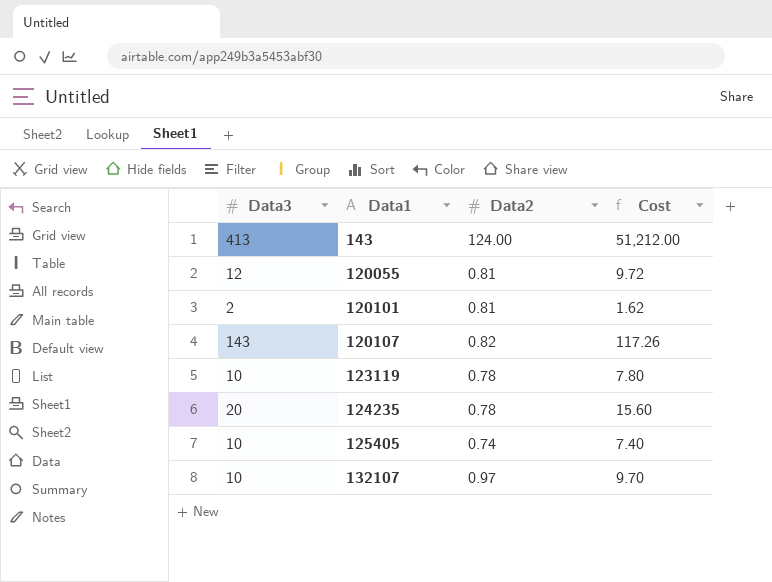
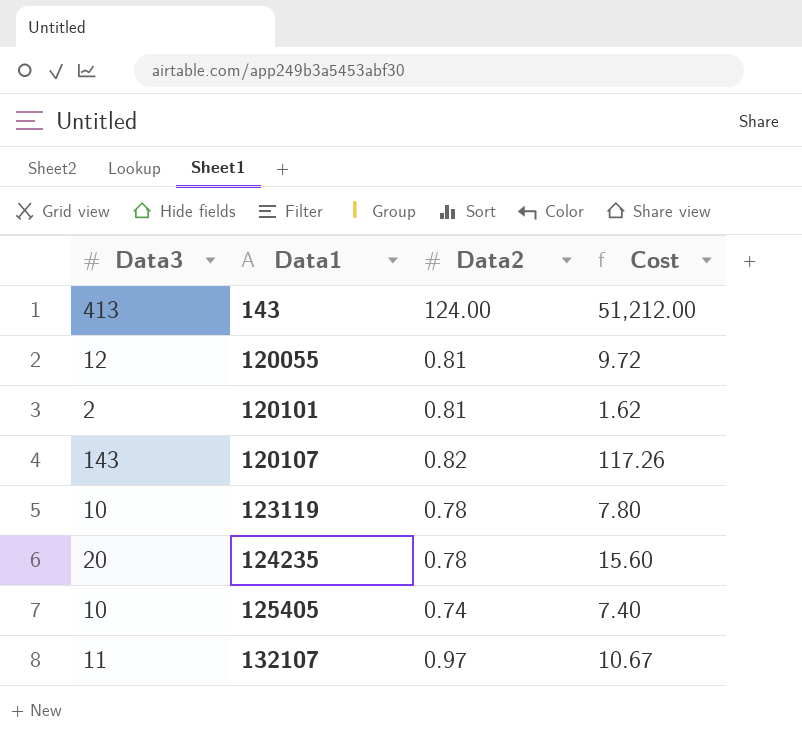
132107 | Data3: 10 -> 11
132107 | Cost: 9.70 -> 10.67

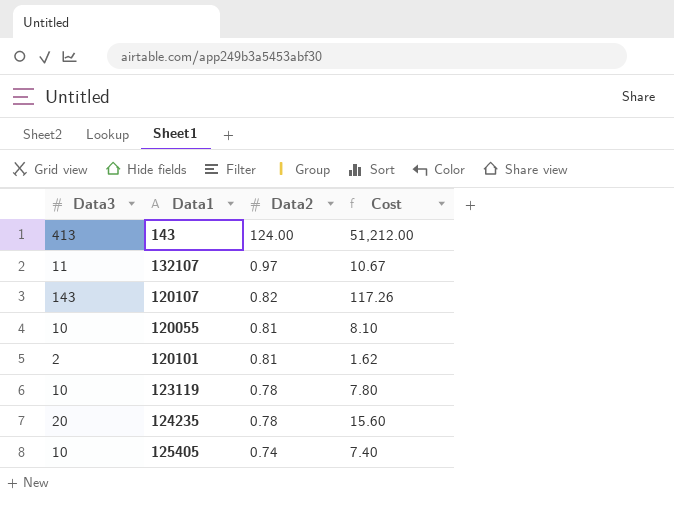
row order: Data1 ascending -> Data2 descending
120055 | Data3: 12 -> 10
120055 | Cost: 9.72 -> 8.10

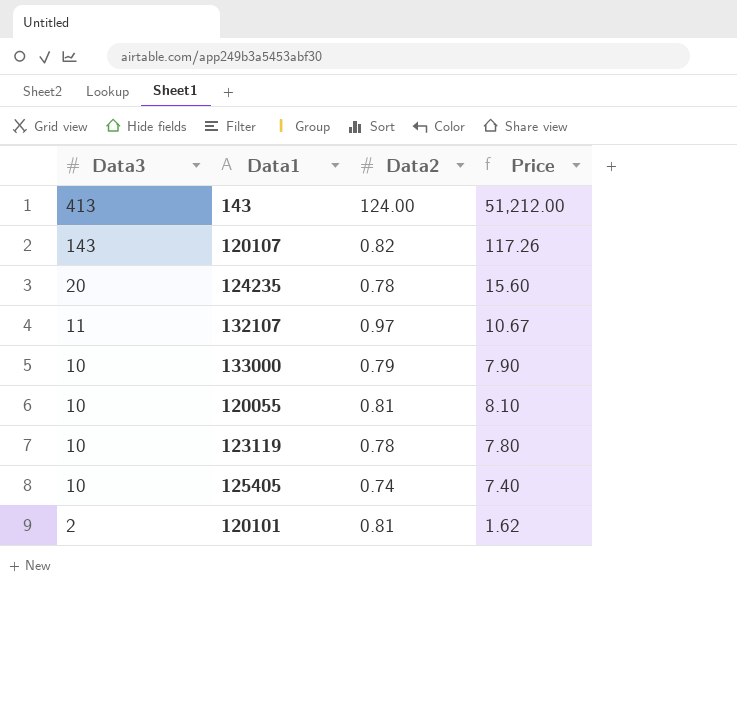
row order: Data2 descending -> Data3 descending
column name: Cost -> Price
row 133000: none -> 10 | 0.79 | 7.90

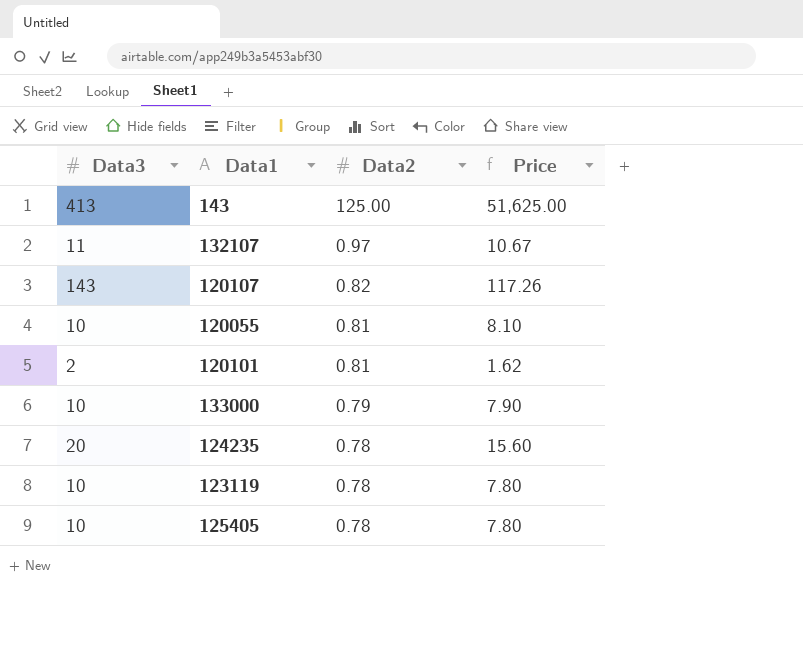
row order: Data3 descending -> Data2 descending
143 | Data2: 124.00 -> 125.00
143 | Price: 51,212.00 -> 51,625.00
125405 | Data2: 0.74 -> 0.78
125405 | Price: 7.40 -> 7.80

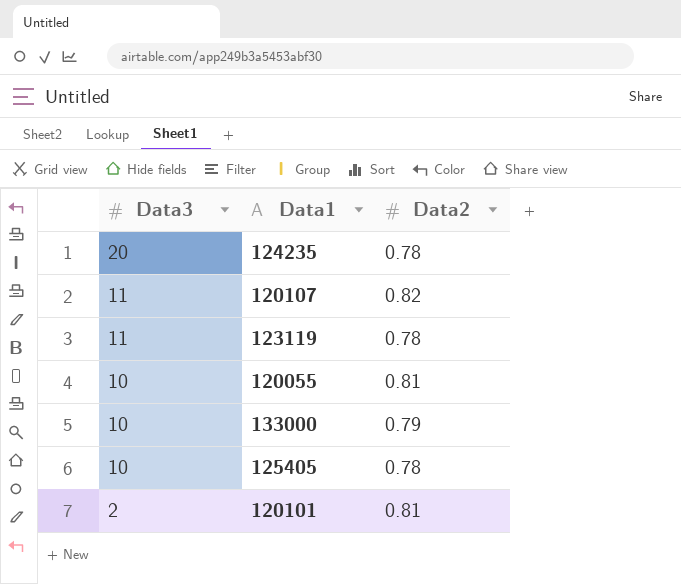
row order: Data2 descending -> Data3 descending
column Price | formula: [Data3] * [Data2] -> none
row 143: 413 | 125.00 | 51,625.00 -> none
row 132107: 11 | 0.97 | 10.67 -> none
120107 | Data3: 143 -> 11
123119 | Data3: 10 -> 11

